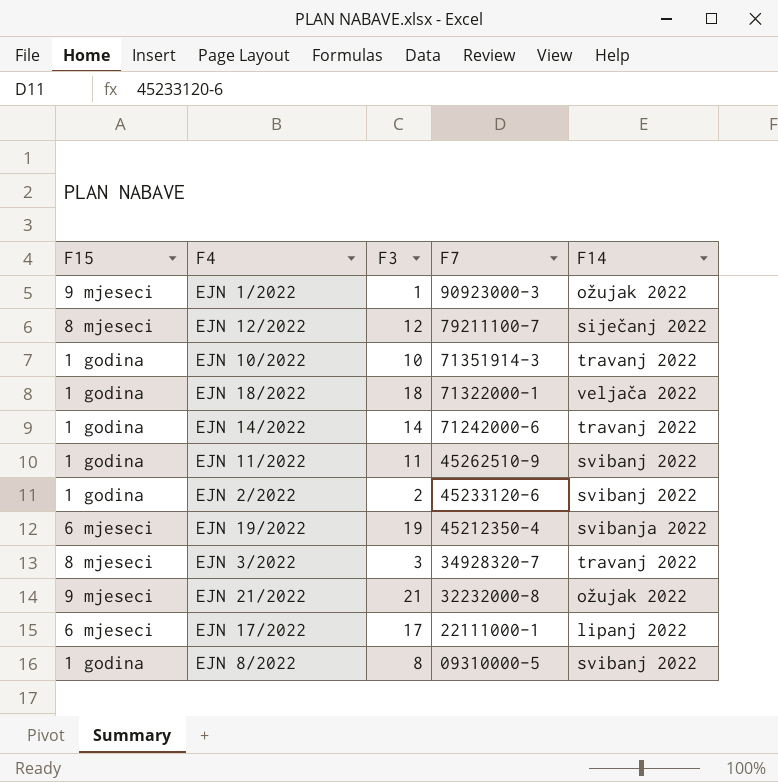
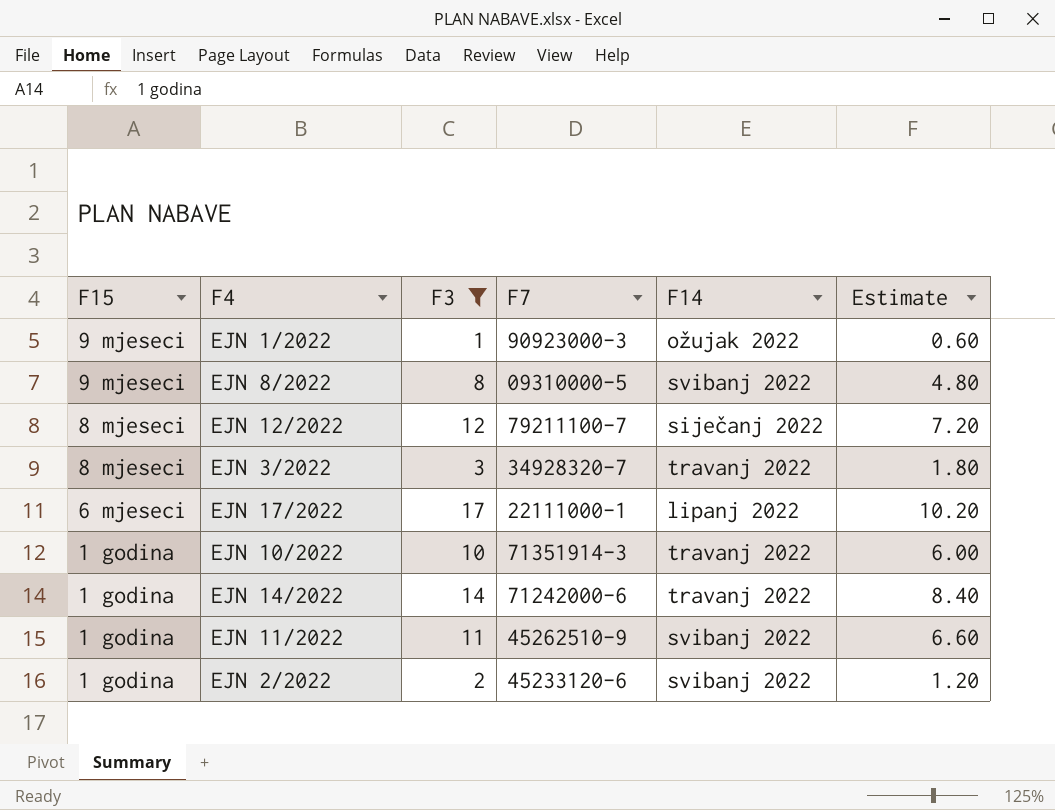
filter: none -> F3 <= 17
row order: F7 descending -> F15 descending
column Estimate | formula: none -> [F3] * 0.6
EJN 8/2022 | F15: 1 godina -> 9 mjeseci

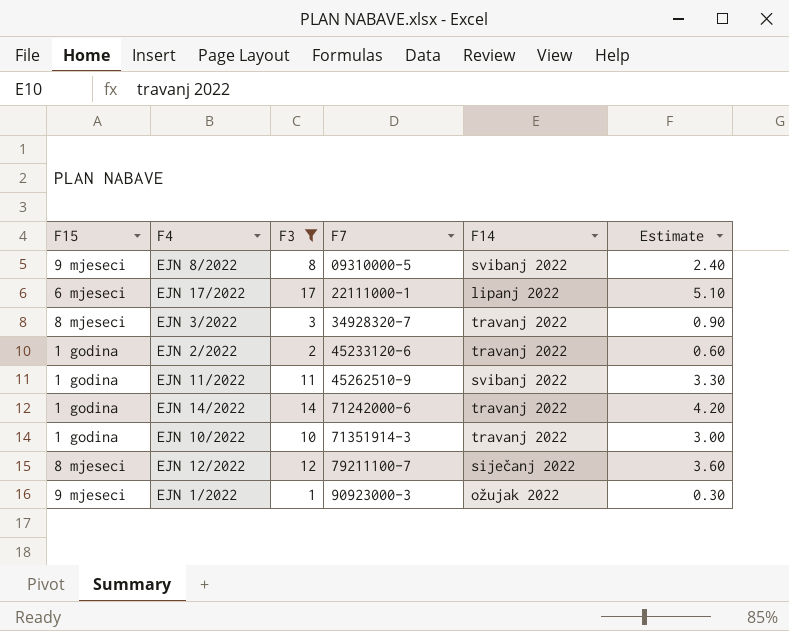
row order: F15 descending -> F7 ascending
column Estimate | formula: [F3] * 0.6 -> [F3] * 0.3
EJN 2/2022 | F14: svibanj 2022 -> travanj 2022

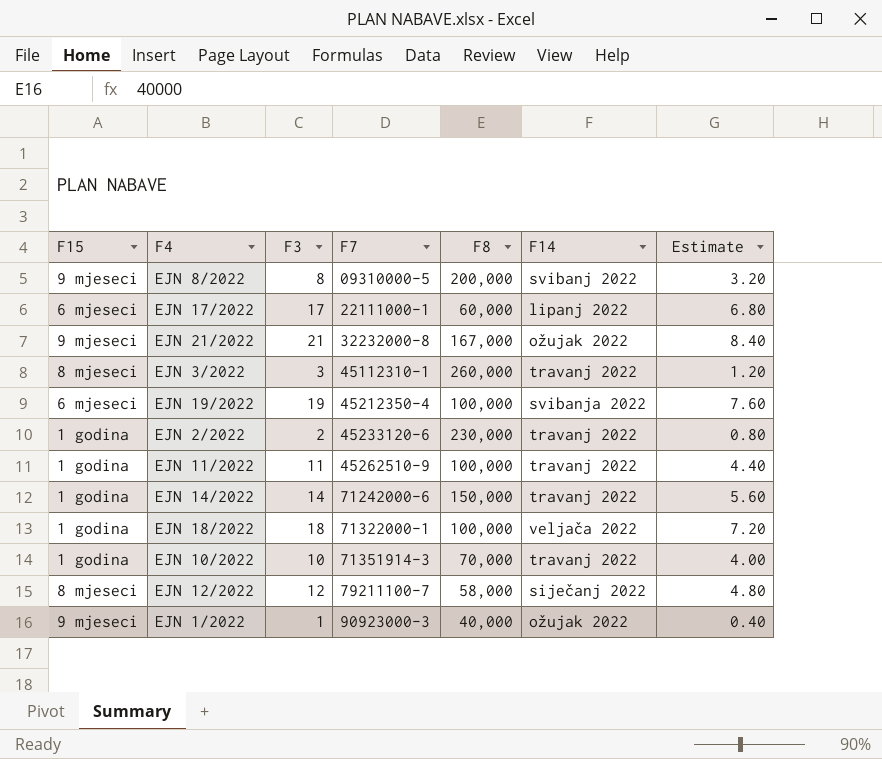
filter: F3 <= 17 -> none
column F8 | position: none -> 5
column Estimate | formula: [F3] * 0.3 -> [F3] * 0.4
EJN 3/2022 | F7: 34928320-7 -> 45112310-1
EJN 11/2022 | F14: svibanj 2022 -> travanj 2022

